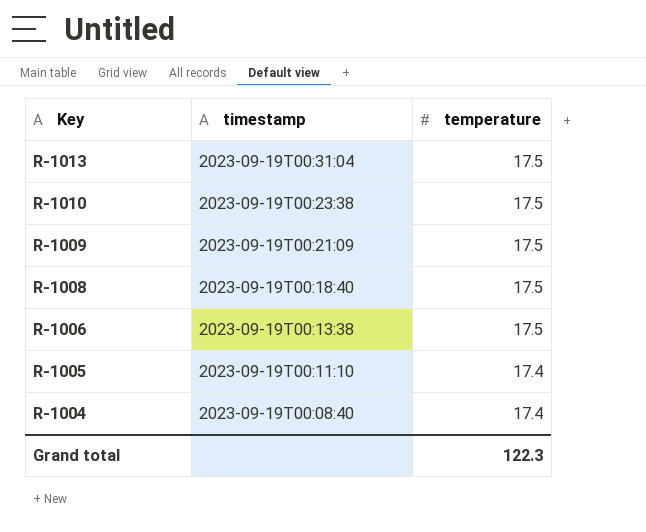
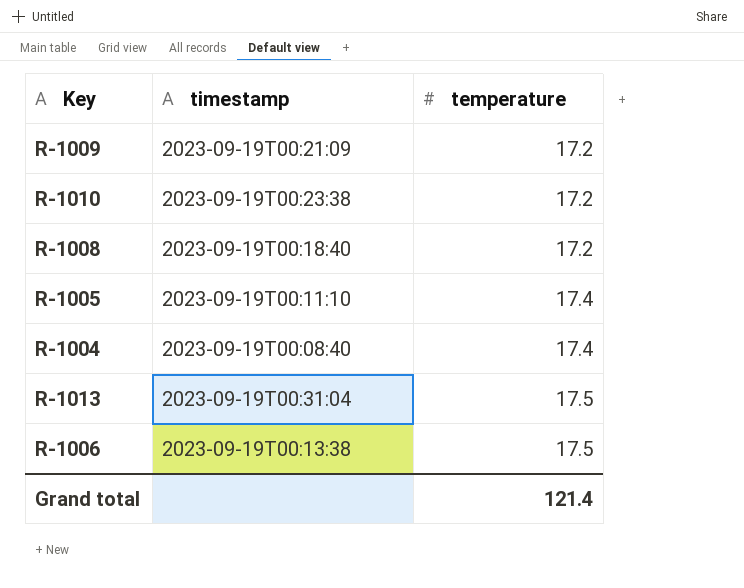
row order: Key descending -> temperature ascending
R-1009 | temperature: 17.5 -> 17.2
R-1010 | temperature: 17.5 -> 17.2
R-1008 | temperature: 17.5 -> 17.2
Grand total | temperature: 122.3 -> 121.4

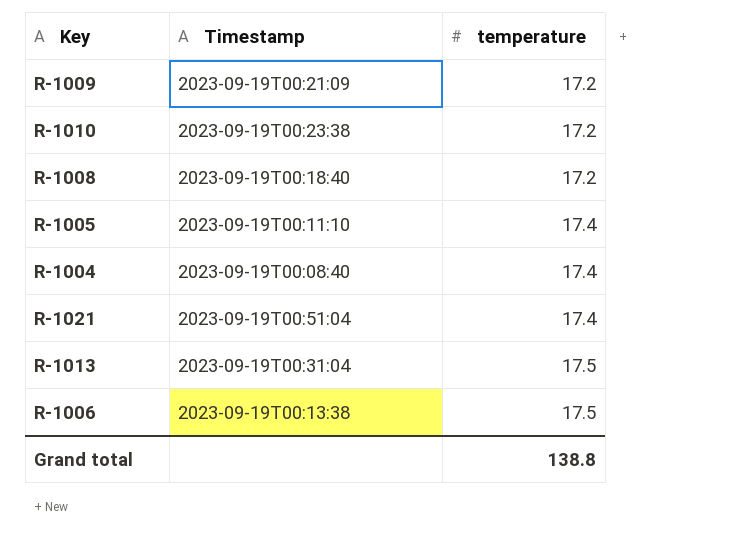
column name: timestamp -> Timestamp
row R-1021: none -> 2023-09-19T00:51:04 | 17.4
Grand total | temperature: 121.4 -> 138.8

